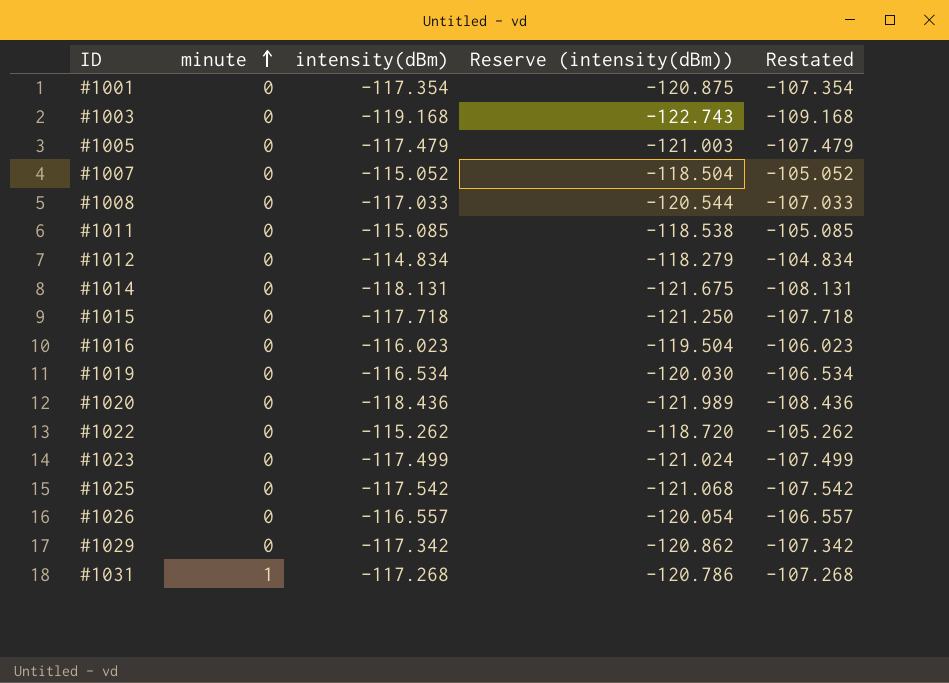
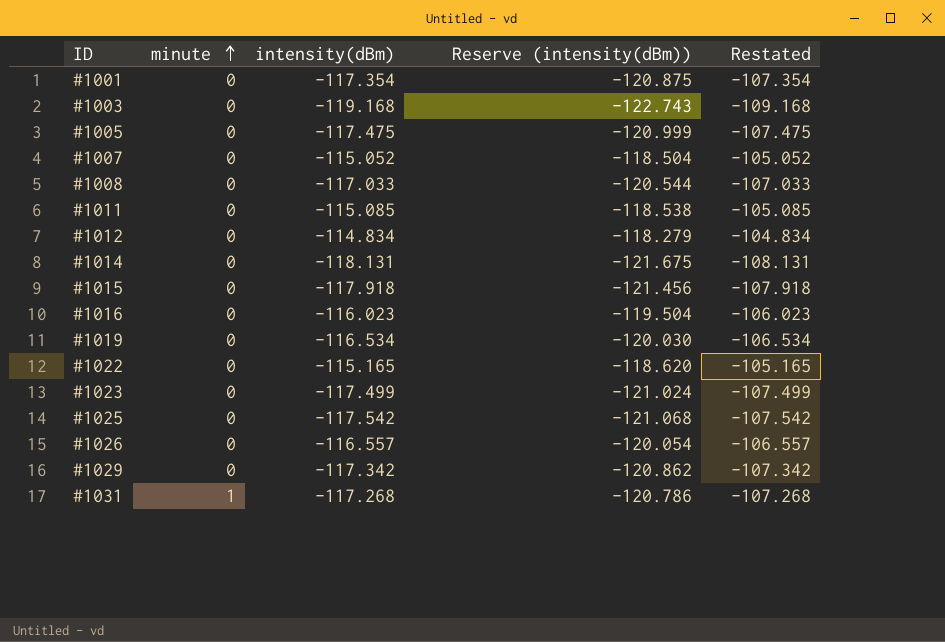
row #1020: 0 | -118.436 | -121.989 | -108.436 -> none
#1005 | intensity(dBm): -117.479 -> -117.475
#1005 | Reserve (intensity(dBm)): -121.003 -> -120.999
#1005 | Restated: -107.479 -> -107.475
#1015 | intensity(dBm): -117.718 -> -117.918
#1015 | Reserve (intensity(dBm)): -121.250 -> -121.456
#1015 | Restated: -107.718 -> -107.918
#1022 | intensity(dBm): -115.262 -> -115.165
#1022 | Reserve (intensity(dBm)): -118.720 -> -118.620
#1022 | Restated: -105.262 -> -105.165

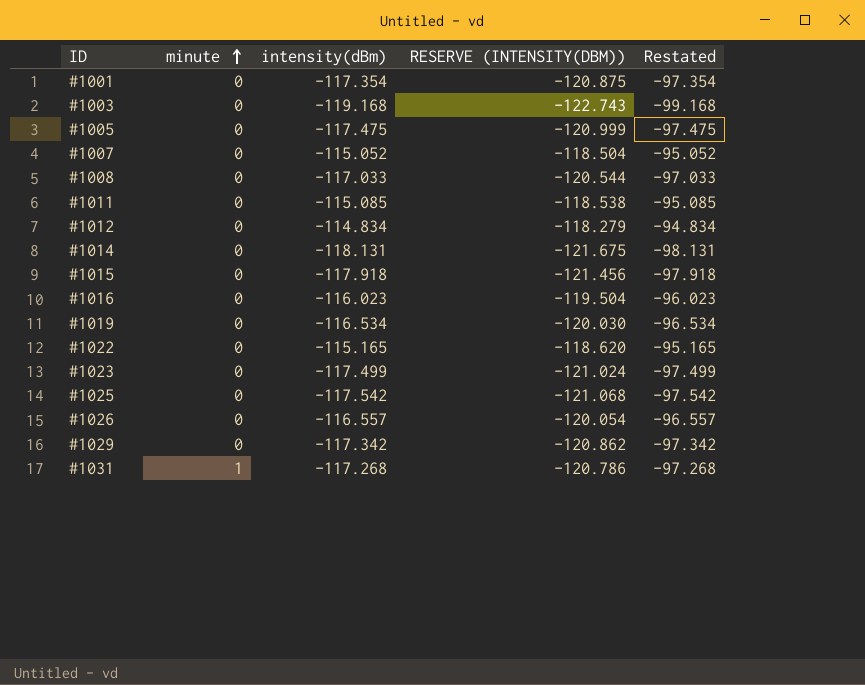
column name: Reserve (intensity(dBm)) -> RESERVE (INTENSITY(DBM))
column Restated | formula: [intensity(dBm)] + 10 -> [intensity(dBm)] + 20

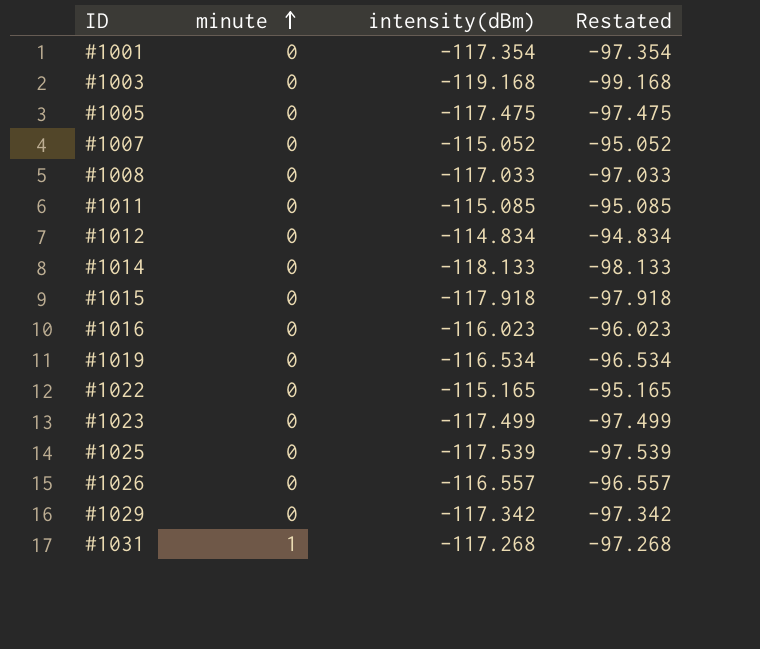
column RESERVE (INTENSITY(DBM)) | formula: [intensity(dBm)] * 1.03 -> none
#1014 | intensity(dBm): -118.131 -> -118.133
#1014 | Restated: -98.131 -> -98.133
#1025 | intensity(dBm): -117.542 -> -117.539
#1025 | Restated: -97.542 -> -97.539

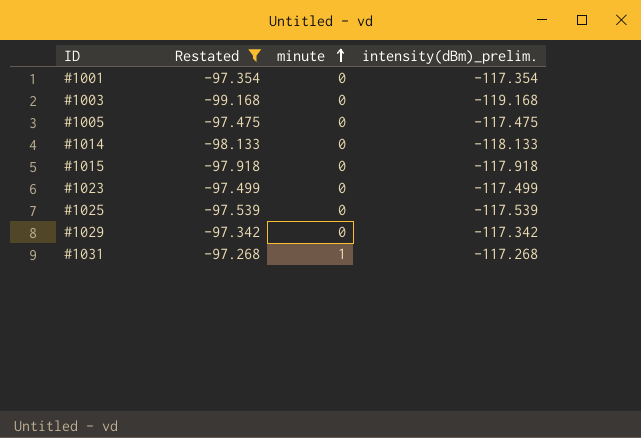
filter: none -> Restated <= -97.268
column Restated | position: 4 -> 2
column name: intensity(dBm) -> intensity(dBm)_prelim.

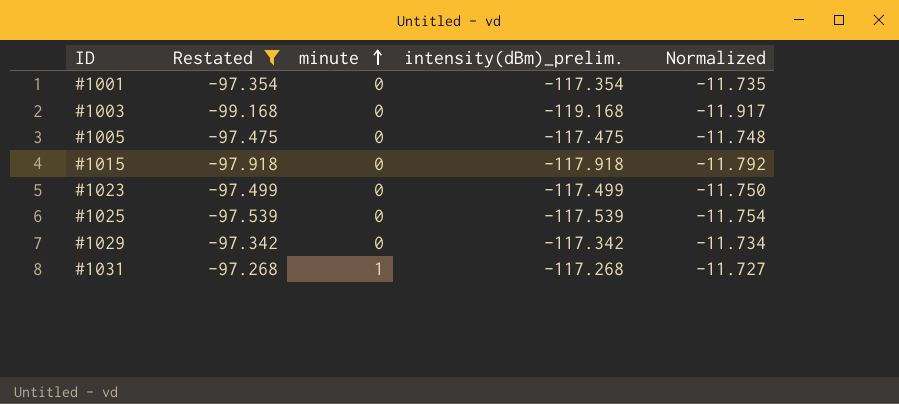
column Normalized | formula: none -> [intensity(dBm)_prelim.] * 0.1
row #1014: -98.133 | 0 | -118.133 -> none

